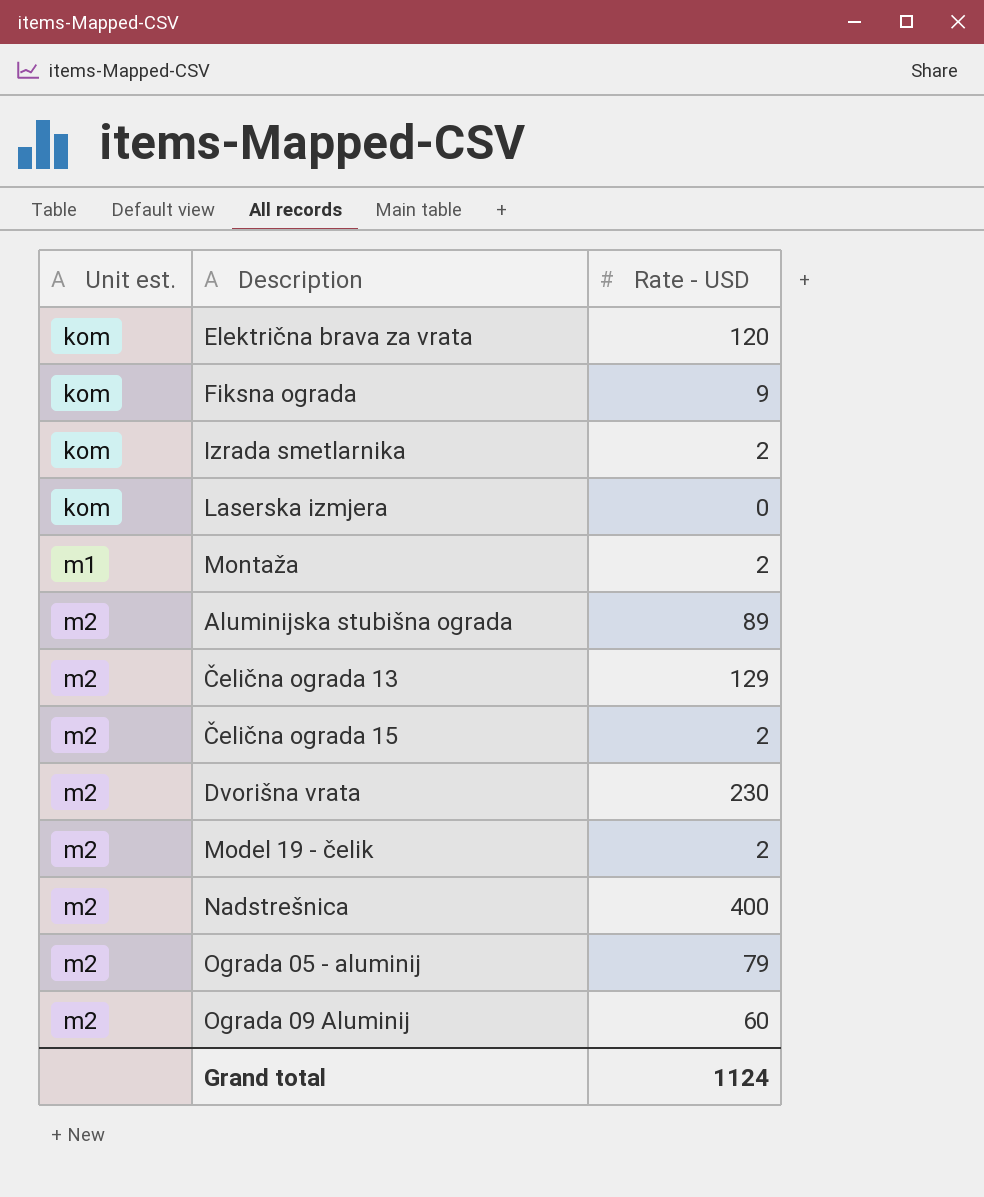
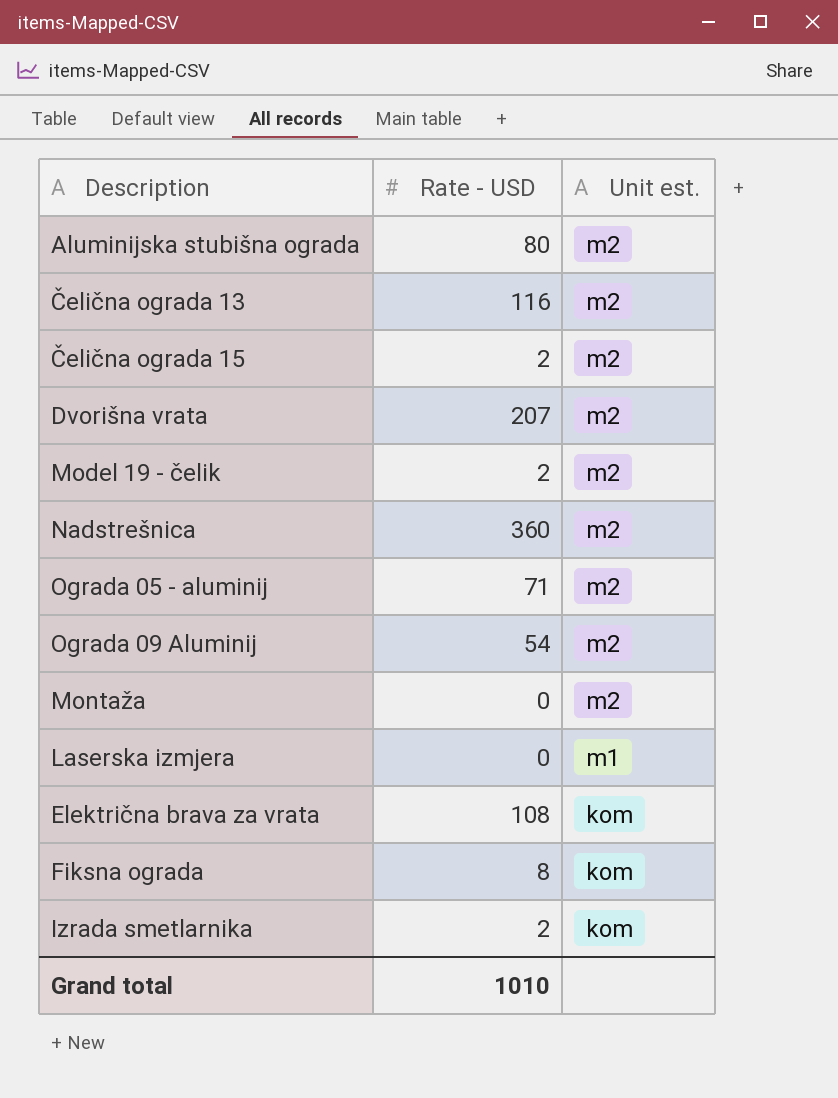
row order: Unit est. ascending -> Unit est. descending
column Unit est. | position: 1 -> 3
Aluminijska stubišna ograda | Rate - USD: 89 -> 80
Čelična ograda 13 | Rate - USD: 129 -> 116
Dvorišna vrata | Rate - USD: 230 -> 207
Nadstrešnica | Rate - USD: 400 -> 360
Ograda 05 - aluminij | Rate - USD: 79 -> 71
Ograda 09 Aluminij | Rate - USD: 60 -> 54
Montaža | Rate - USD: 2 -> 0
Montaža | Unit est.: m1 -> m2
Laserska izmjera | Unit est.: kom -> m1
Električna brava za vrata | Rate - USD: 120 -> 108
Fiksna ograda | Rate - USD: 9 -> 8
Grand total | Rate - USD: 1124 -> 1010

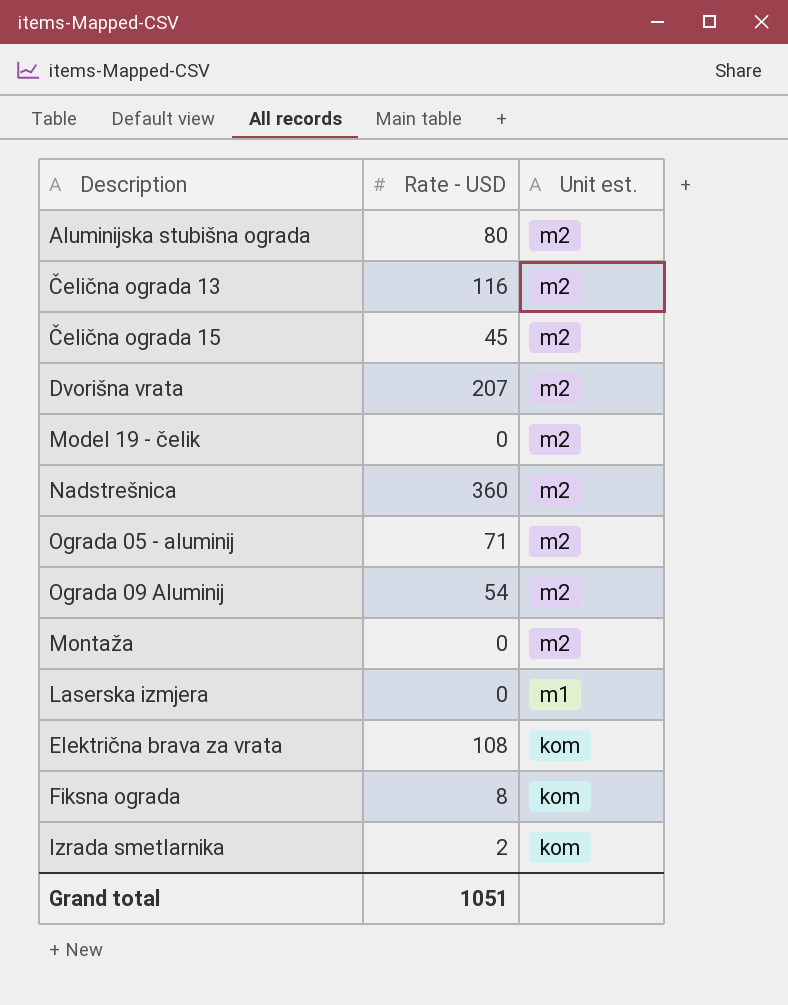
Čelična ograda 15 | Rate - USD: 2 -> 45
Model 19 - čelik | Rate - USD: 2 -> 0
Grand total | Rate - USD: 1010 -> 1051

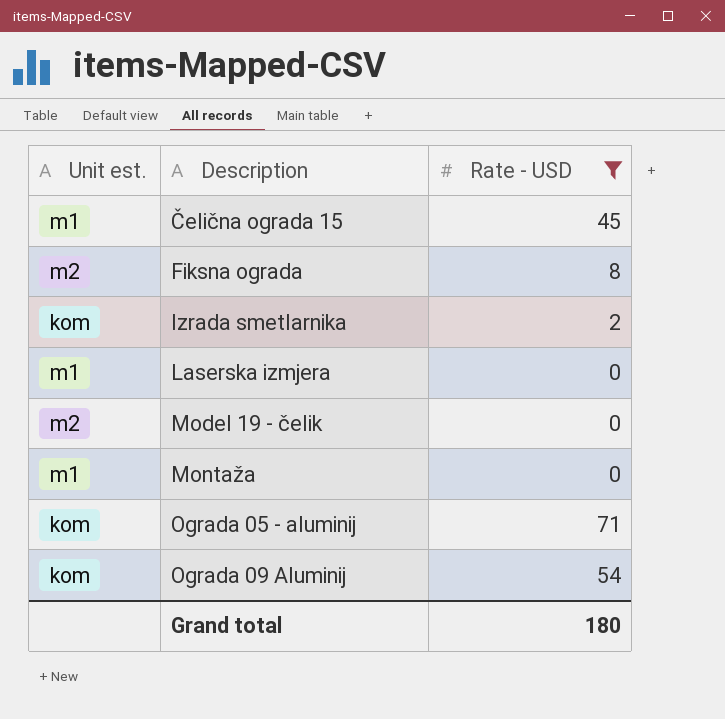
filter: none -> Rate - USD <= 71
row order: Unit est. descending -> Description ascending
column Unit est. | position: 3 -> 1
Čelična ograda 15 | Unit est.: m2 -> m1
Fiksna ograda | Unit est.: kom -> m2
Montaža | Unit est.: m2 -> m1
Ograda 05 - aluminij | Unit est.: m2 -> kom
Ograda 09 Aluminij | Unit est.: m2 -> kom
Grand total | Rate - USD: 1051 -> 180

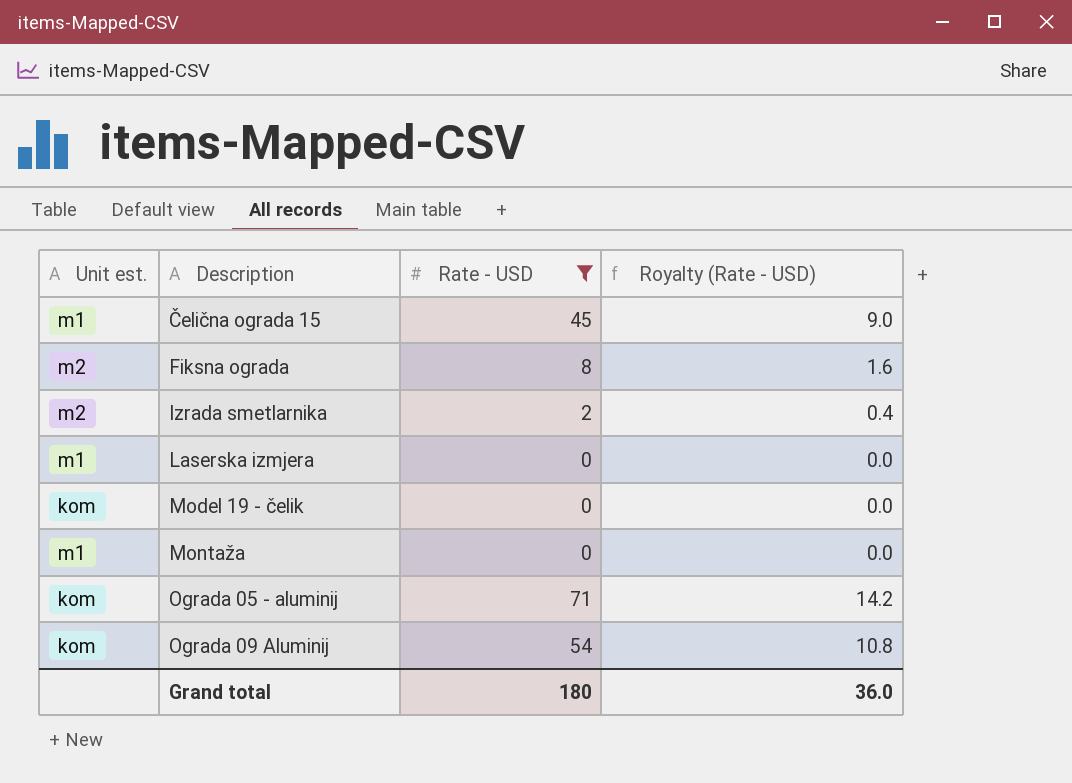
column Royalty (Rate - USD) | formula: none -> [Rate - USD] * 0.2
Izrada smetlarnika | Unit est.: kom -> m2
Model 19 - čelik | Unit est.: m2 -> kom

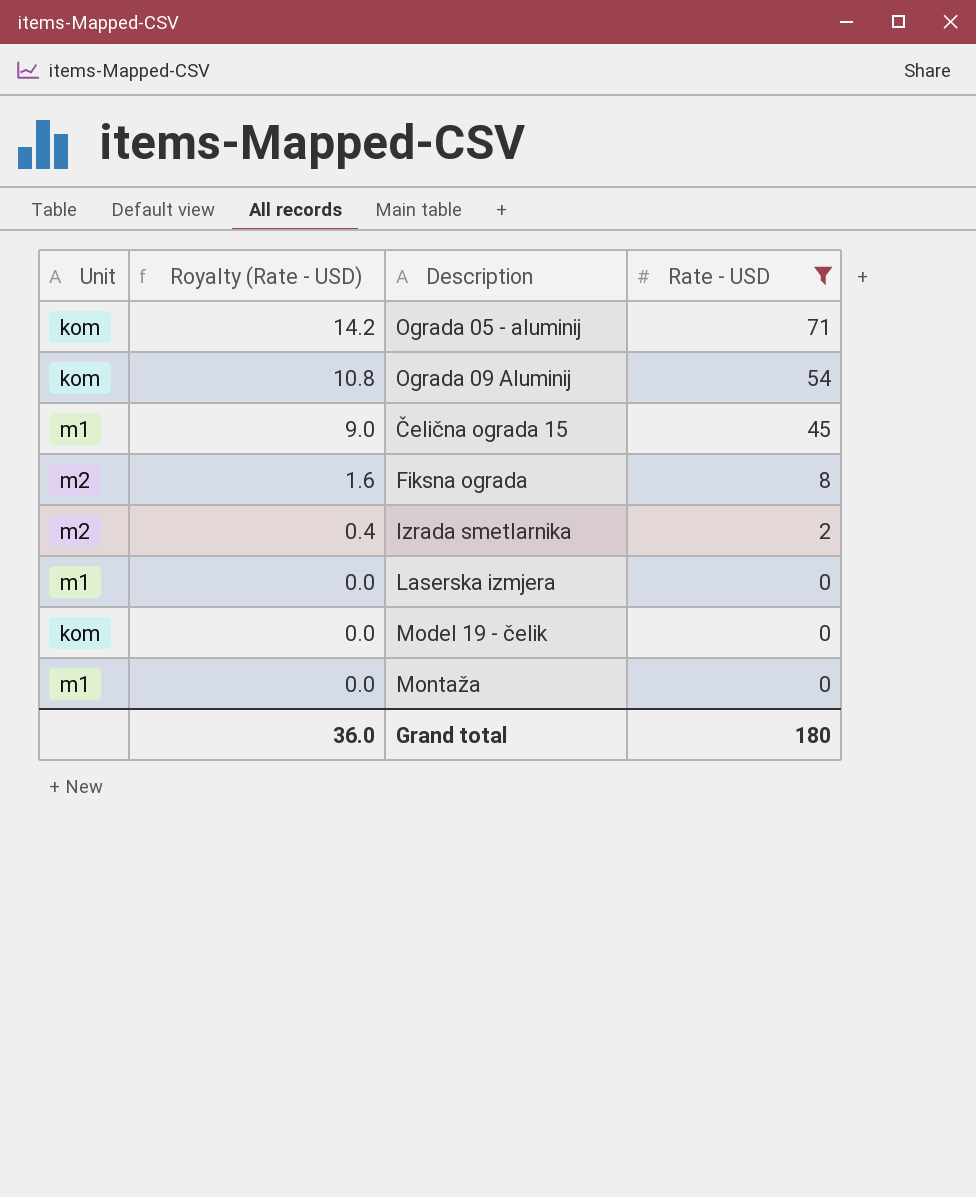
row order: Description ascending -> Royalty (Rate - USD) descending
column name: Unit est. -> Unit
column Royalty (Rate - USD) | position: 4 -> 2

